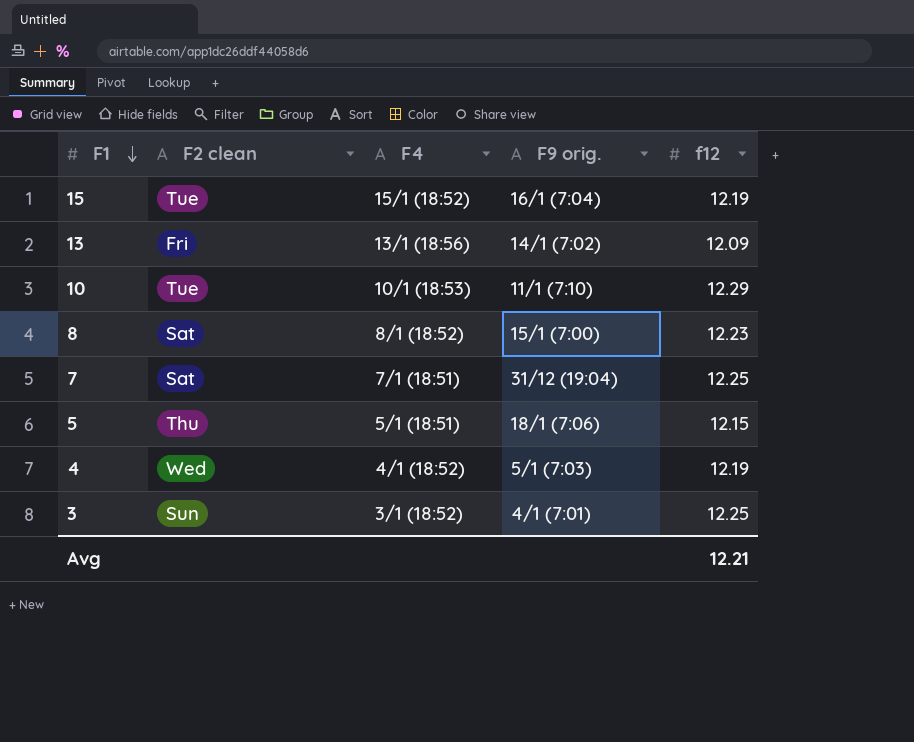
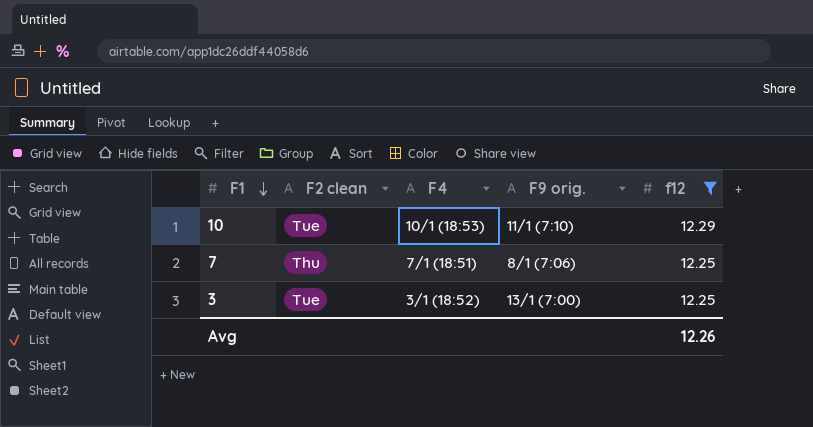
filter: none -> f12 >= 12.25
7 | F2 clean: Sat -> Thu
7 | F9 orig.: 31/12 (19:04) -> 8/1 (7:06)
3 | F2 clean: Sun -> Tue
3 | F9 orig.: 4/1 (7:01) -> 13/1 (7:00)
Avg | f12: 12.21 -> 12.26

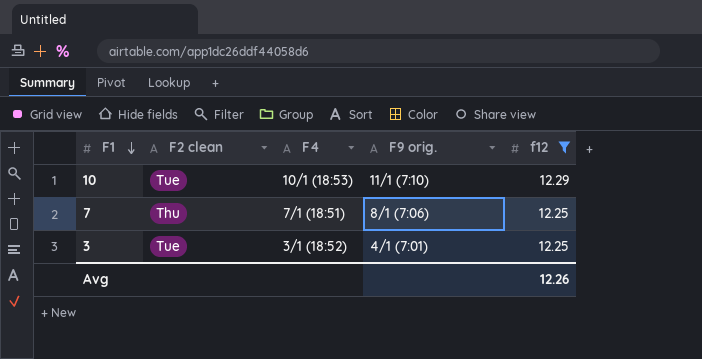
3 | F9 orig.: 13/1 (7:00) -> 4/1 (7:01)

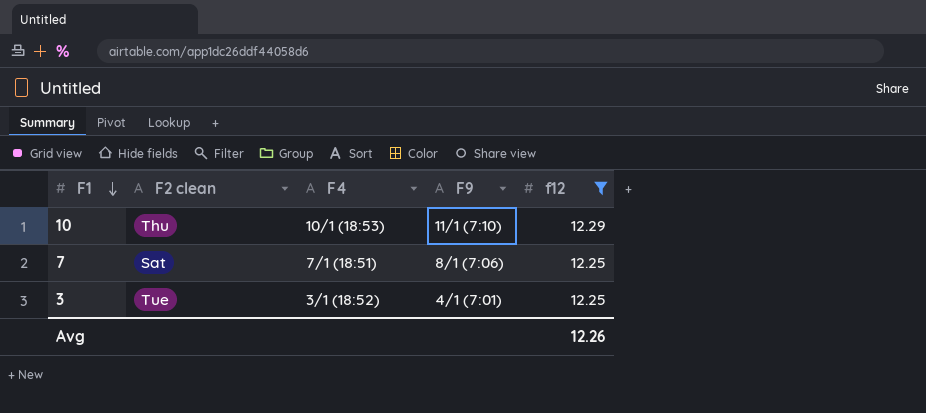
column name: F9 orig. -> F9
10 | F2 clean: Tue -> Thu
7 | F2 clean: Thu -> Sat

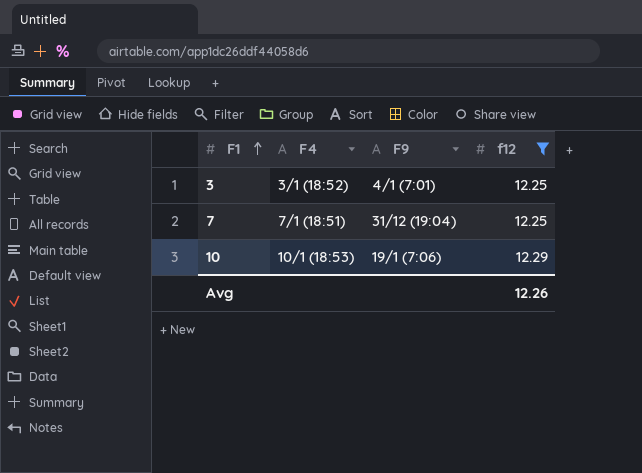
row order: F1 descending -> F1 ascending
column F2 clean | position: 2 -> none
7 | F9: 8/1 (7:06) -> 31/12 (19:04)
10 | F9: 11/1 (7:10) -> 19/1 (7:06)

